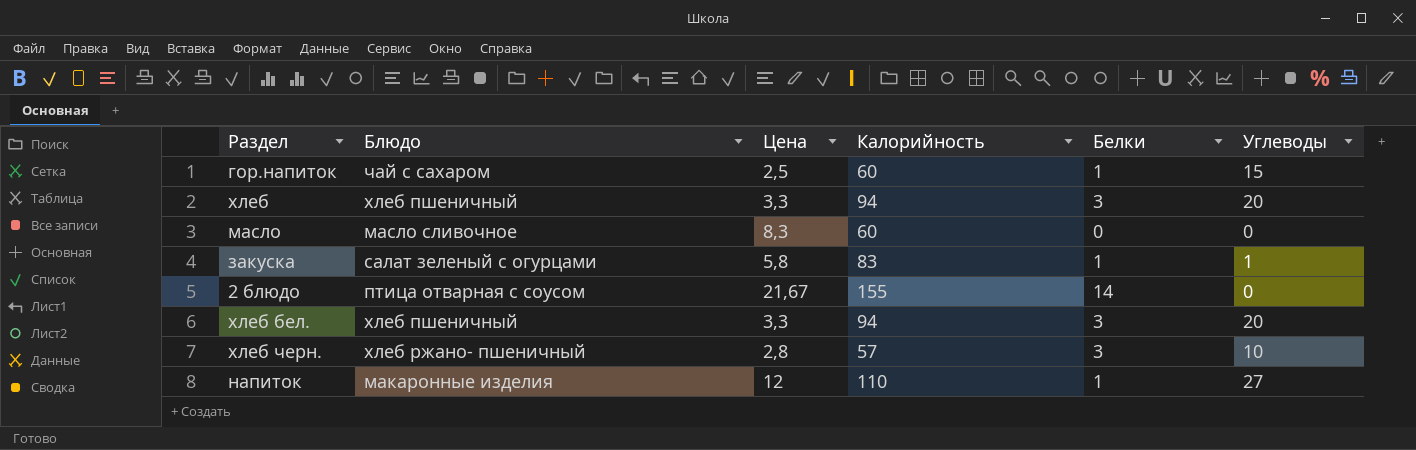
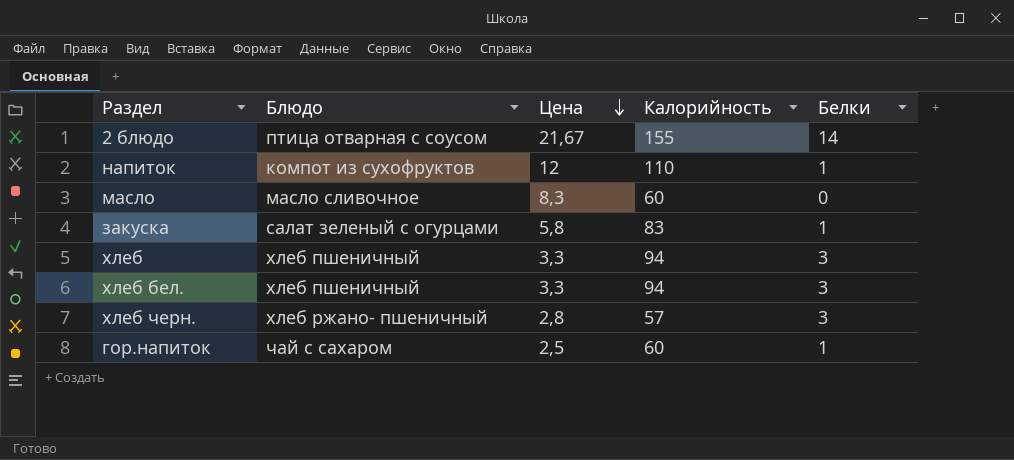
row order: none -> Цена descending
column Углеводы | position: 6 -> none
напиток | Блюдо: макаронные изделия -> компот из сухофруктов

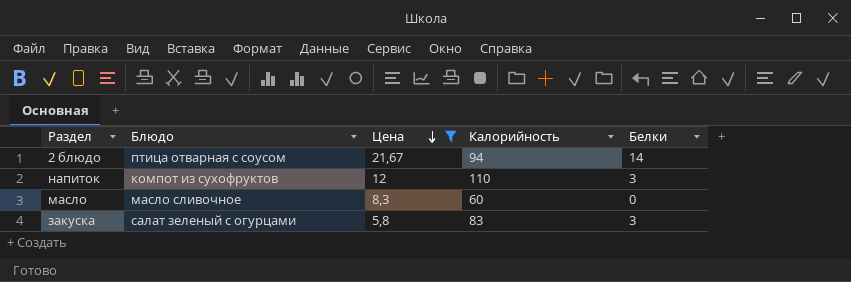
filter: none -> Цена >= 5,8
2 блюдо | Калорийность: 155 -> 94
напиток | Белки: 1 -> 3
закуска | Белки: 1 -> 3

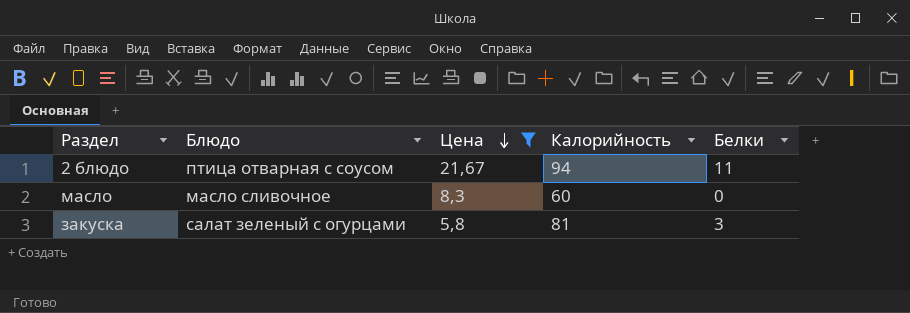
row напиток: компот из сухофруктов | 12 | 110 | 3 -> none
2 блюдо | Белки: 14 -> 11
закуска | Калорийность: 83 -> 81

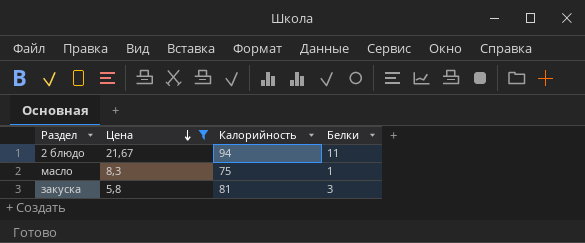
column Блюдо | position: 2 -> none
масло | Калорийность: 60 -> 75
масло | Белки: 0 -> 1

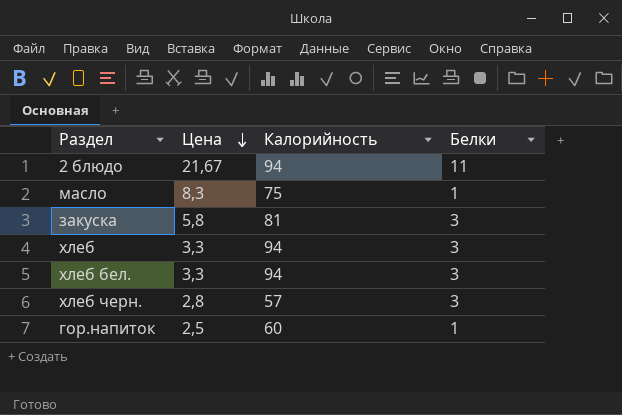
filter: Цена >= 5,8 -> none

